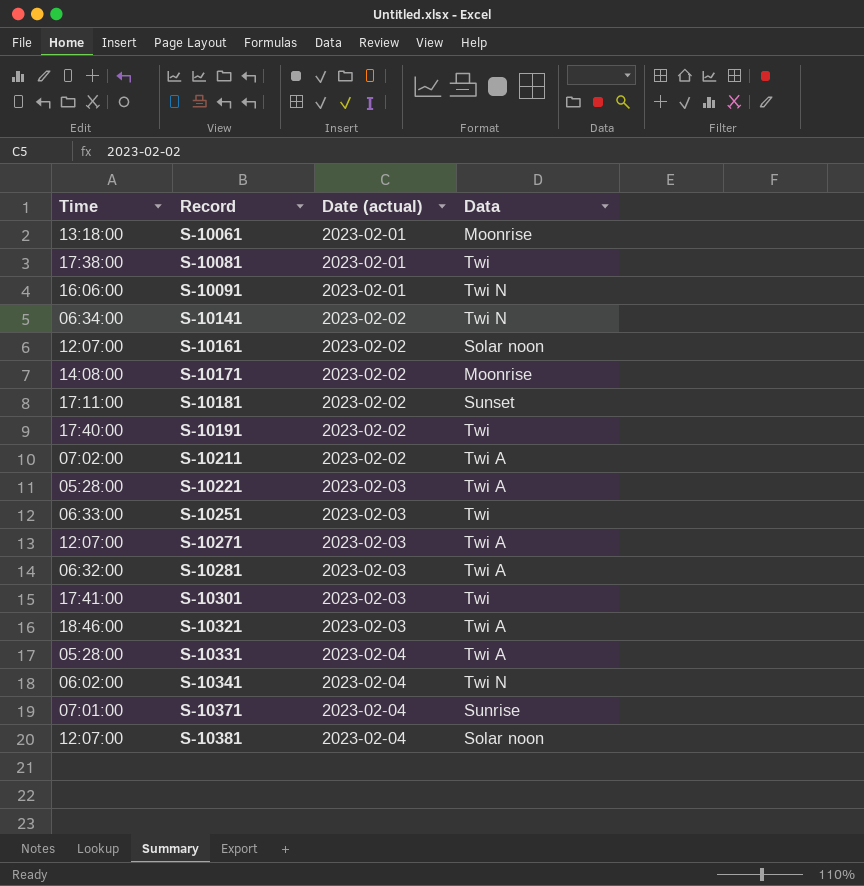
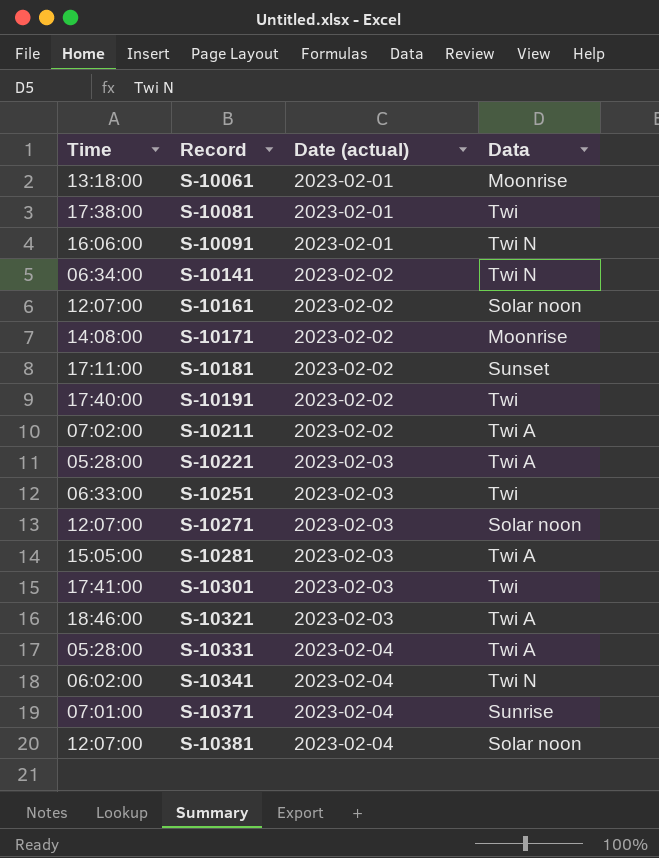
S-10271 | Data: Twi A -> Solar noon
S-10281 | Time: 06:32:00 -> 15:05:00

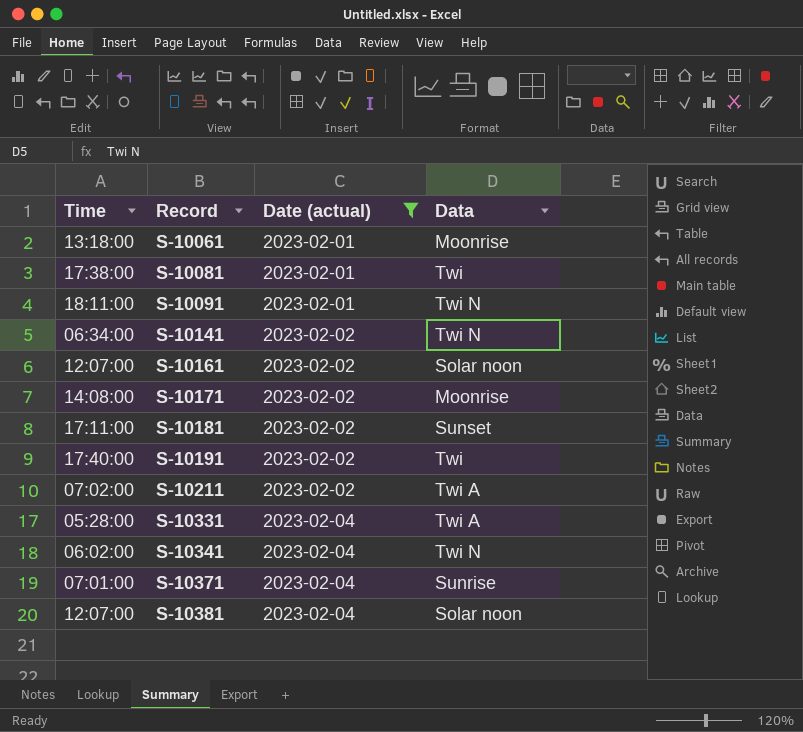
filter: none -> Date (actual) != 2023-02-03
S-10091 | Time: 16:06:00 -> 18:11:00

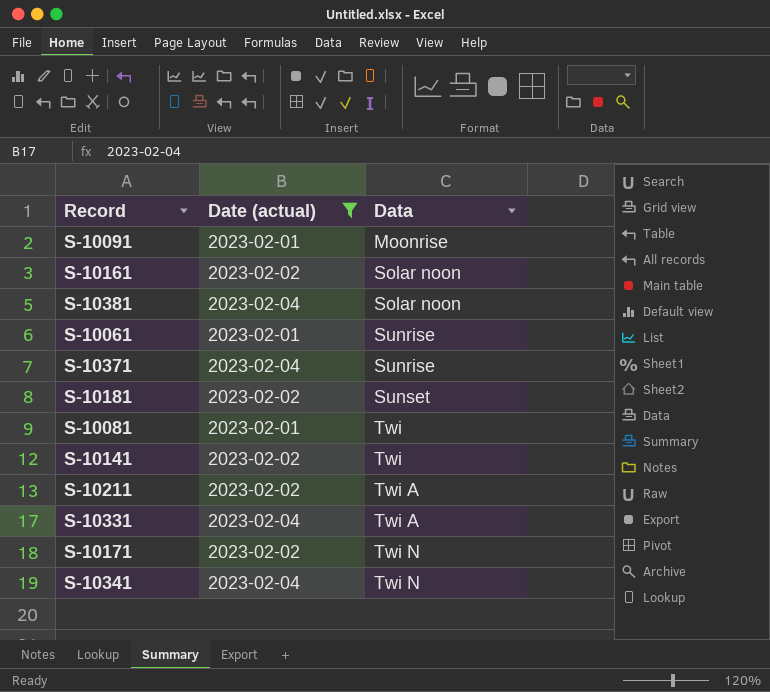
row order: Record ascending -> Data ascending
column Time | position: 1 -> none
row S-10191: 17:40:00 | 2023-02-02 | Twi -> none
S-10091 | Data: Twi N -> Moonrise
S-10061 | Data: Moonrise -> Sunrise
S-10141 | Data: Twi N -> Twi
S-10171 | Data: Moonrise -> Twi N

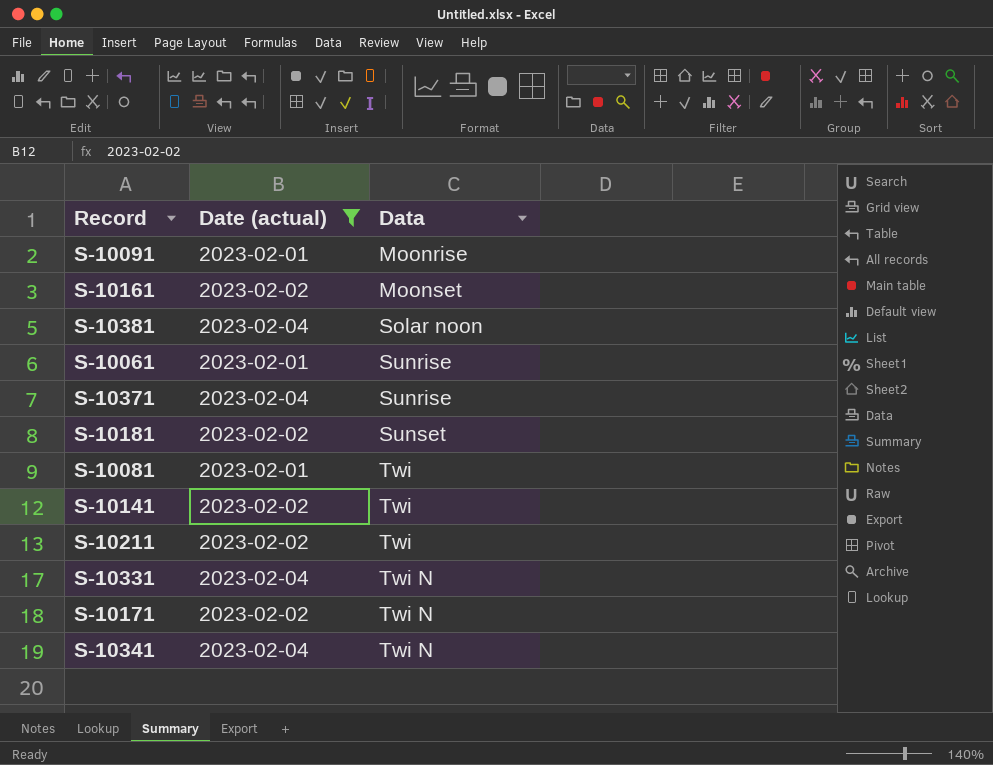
S-10161 | Data: Solar noon -> Moonset
S-10211 | Data: Twi A -> Twi
S-10331 | Data: Twi A -> Twi N

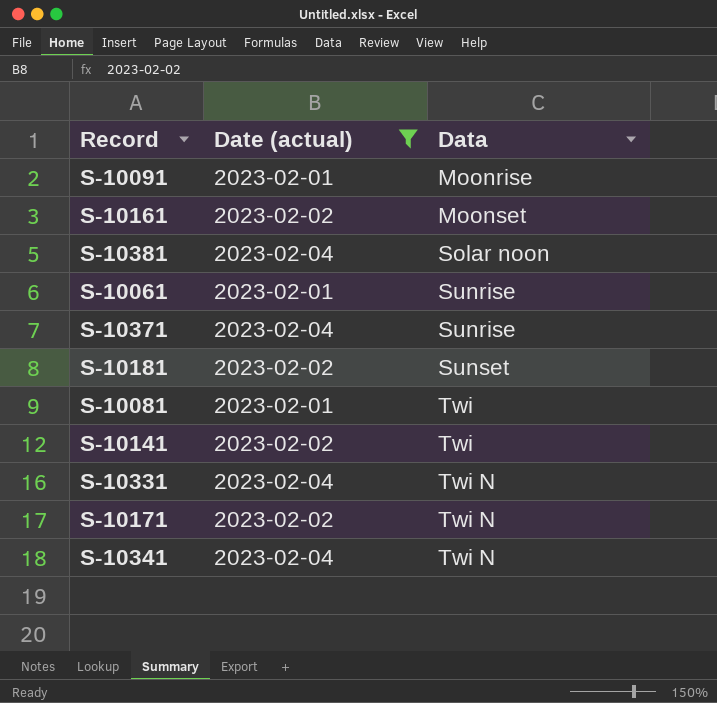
row S-10211: 2023-02-02 | Twi -> none

